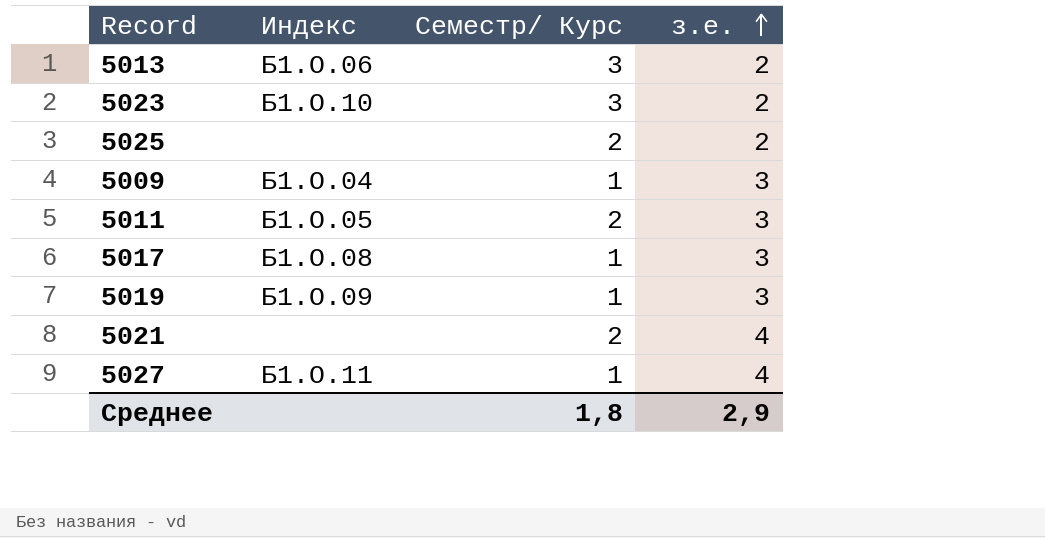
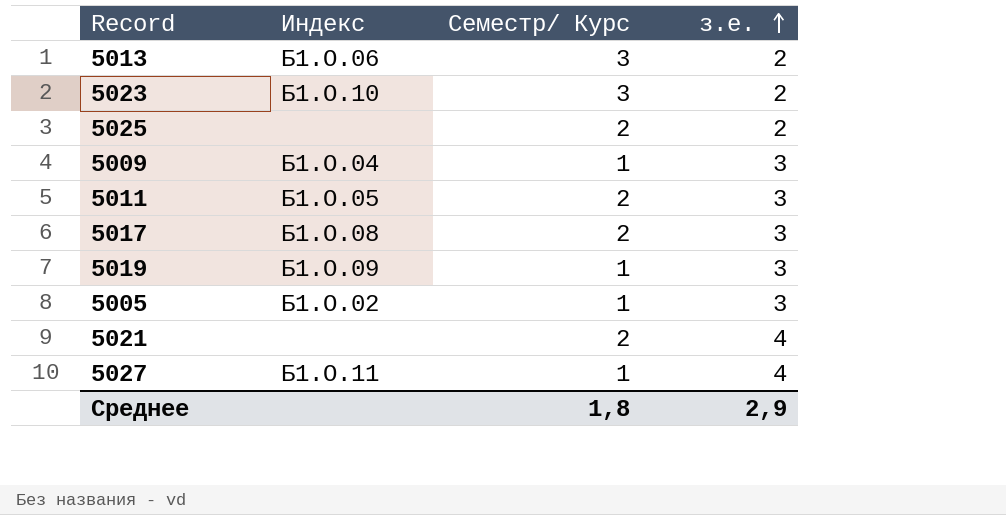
5017 | Семестр/ Курс: 1 -> 2
row 5005: none -> Б1.О.02 | 1 | 3

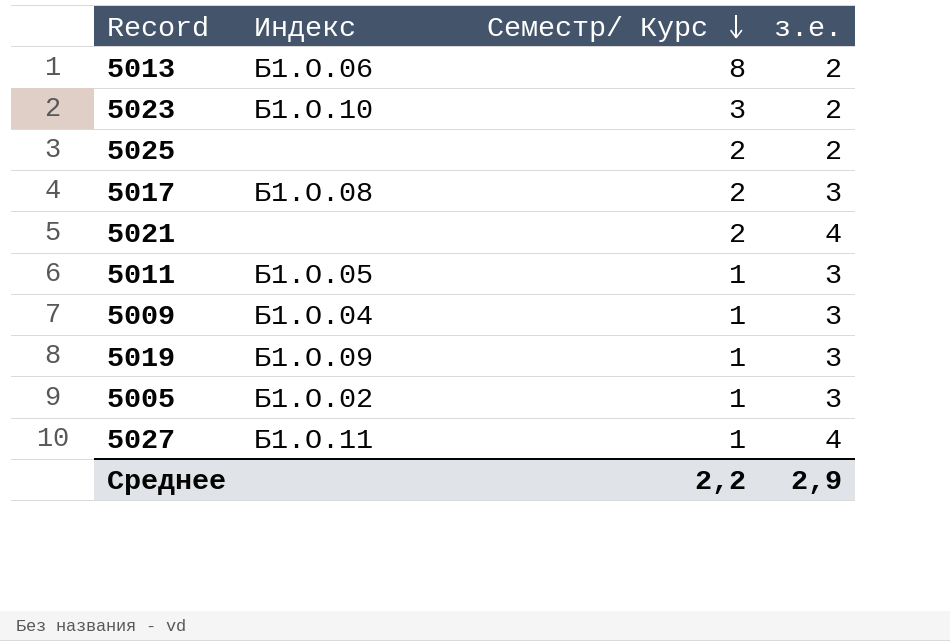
row order: з.е. ascending -> Семестр/ Курс descending
5013 | Семестр/ Курс: 3 -> 8
5011 | Семестр/ Курс: 2 -> 1
Среднее | Семестр/ Курс: 1,8 -> 2,2

